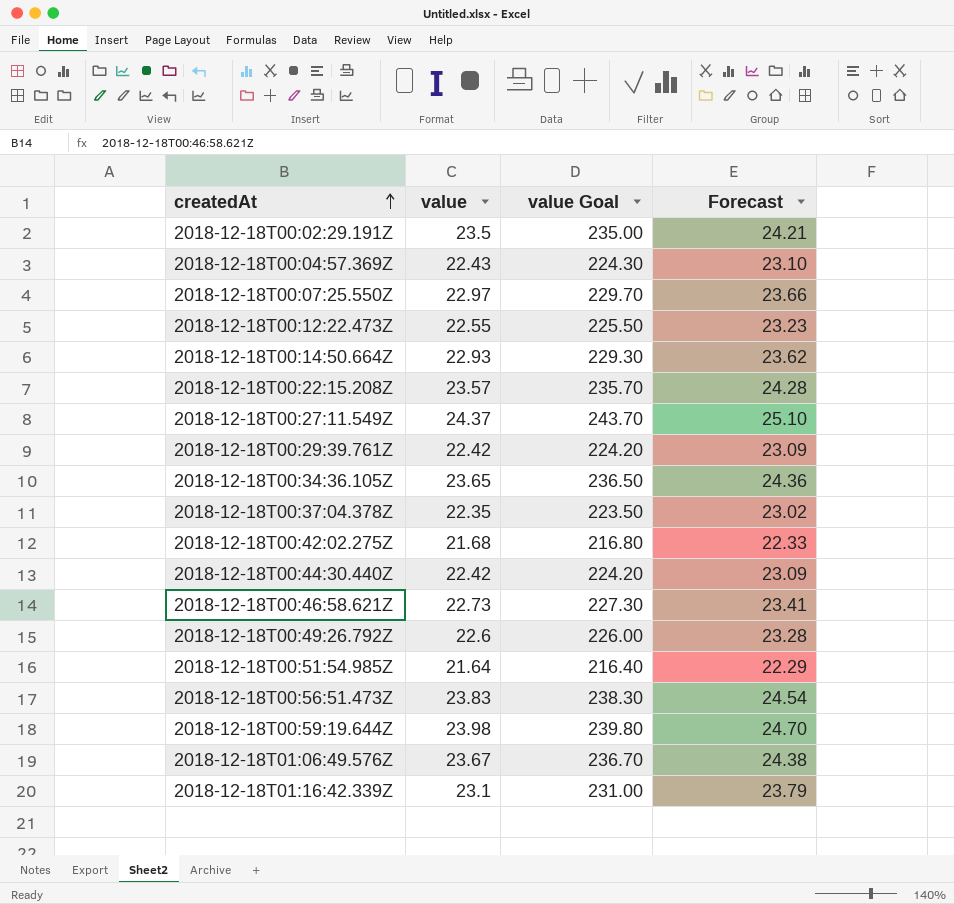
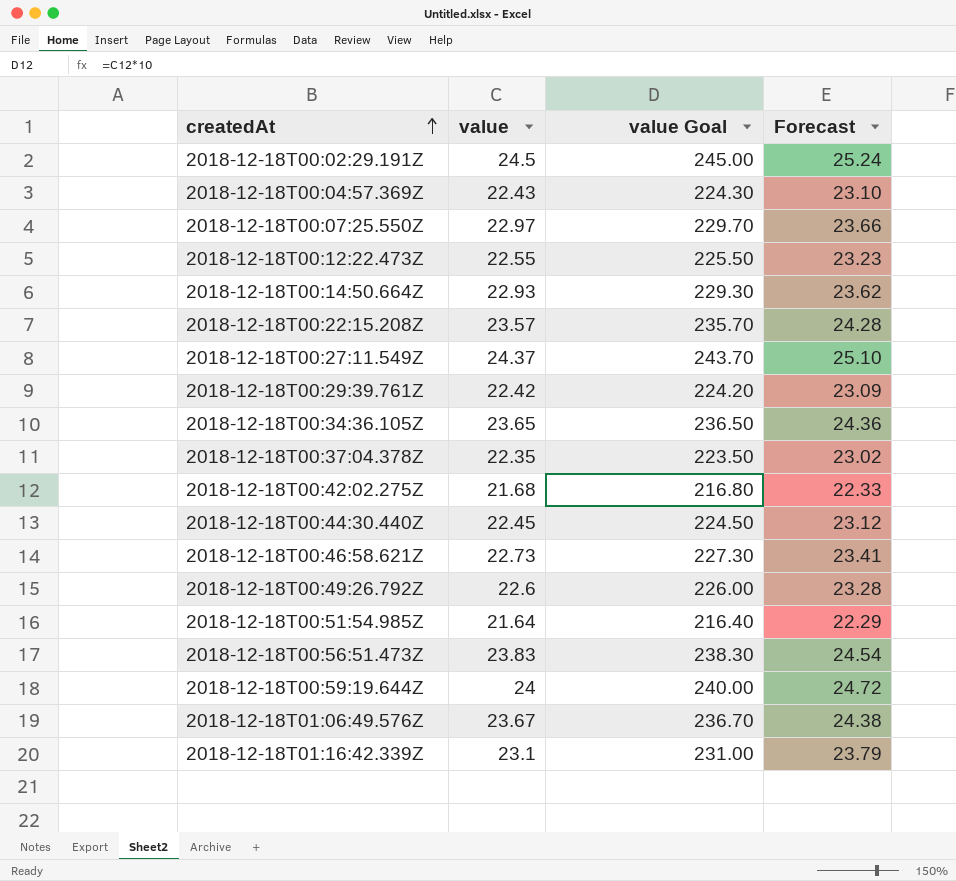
2018-12-18T00:02:29.191Z | value: 23.5 -> 24.5
2018-12-18T00:02:29.191Z | value Goal: 235.00 -> 245.00
2018-12-18T00:02:29.191Z | Forecast: 24.21 -> 25.24
2018-12-18T00:44:30.440Z | value: 22.42 -> 22.45
2018-12-18T00:44:30.440Z | value Goal: 224.20 -> 224.50
2018-12-18T00:44:30.440Z | Forecast: 23.09 -> 23.12
2018-12-18T00:59:19.644Z | value: 23.98 -> 24
2018-12-18T00:59:19.644Z | value Goal: 239.80 -> 240.00
2018-12-18T00:59:19.644Z | Forecast: 24.70 -> 24.72

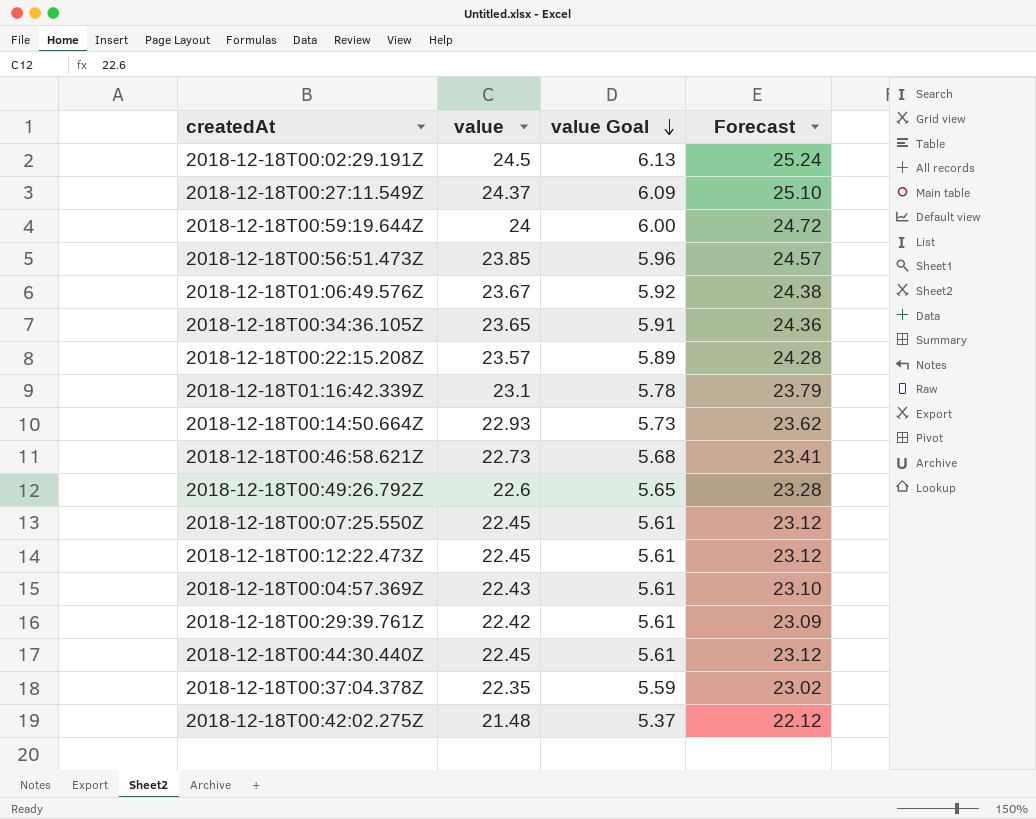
row order: createdAt ascending -> value Goal descending
column value Goal | formula: [value] * 10 -> [value] * 0.25
row 2018-12-18T00:51:54.985Z: 21.64 | 216.40 | 22.29 -> none
2018-12-18T00:56:51.473Z | value: 23.83 -> 23.85
2018-12-18T00:56:51.473Z | Forecast: 24.54 -> 24.57
2018-12-18T00:07:25.550Z | value: 22.97 -> 22.45
2018-12-18T00:07:25.550Z | Forecast: 23.66 -> 23.12
2018-12-18T00:12:22.473Z | value: 22.55 -> 22.45
2018-12-18T00:12:22.473Z | Forecast: 23.23 -> 23.12
2018-12-18T00:42:02.275Z | value: 21.68 -> 21.48
2018-12-18T00:42:02.275Z | Forecast: 22.33 -> 22.12

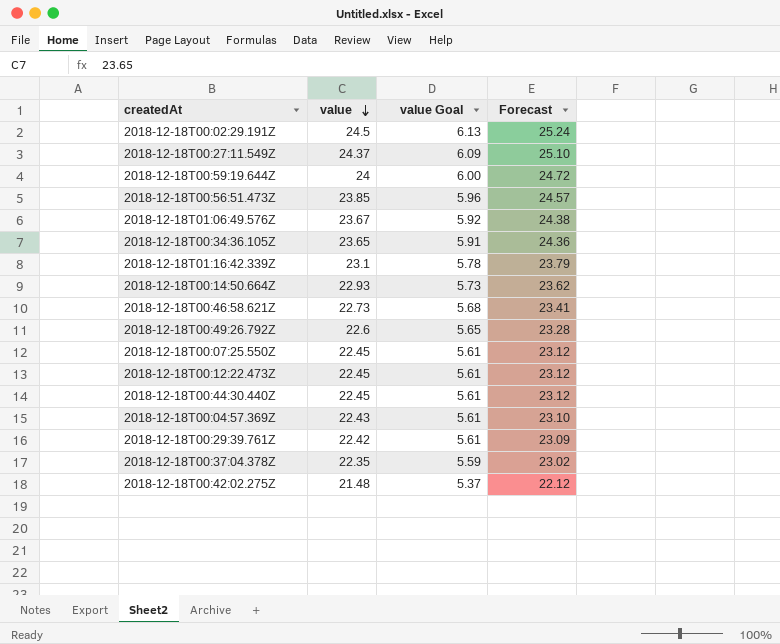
row order: value Goal descending -> value descending
row 2018-12-18T00:22:15.208Z: 23.57 | 5.89 | 24.28 -> none

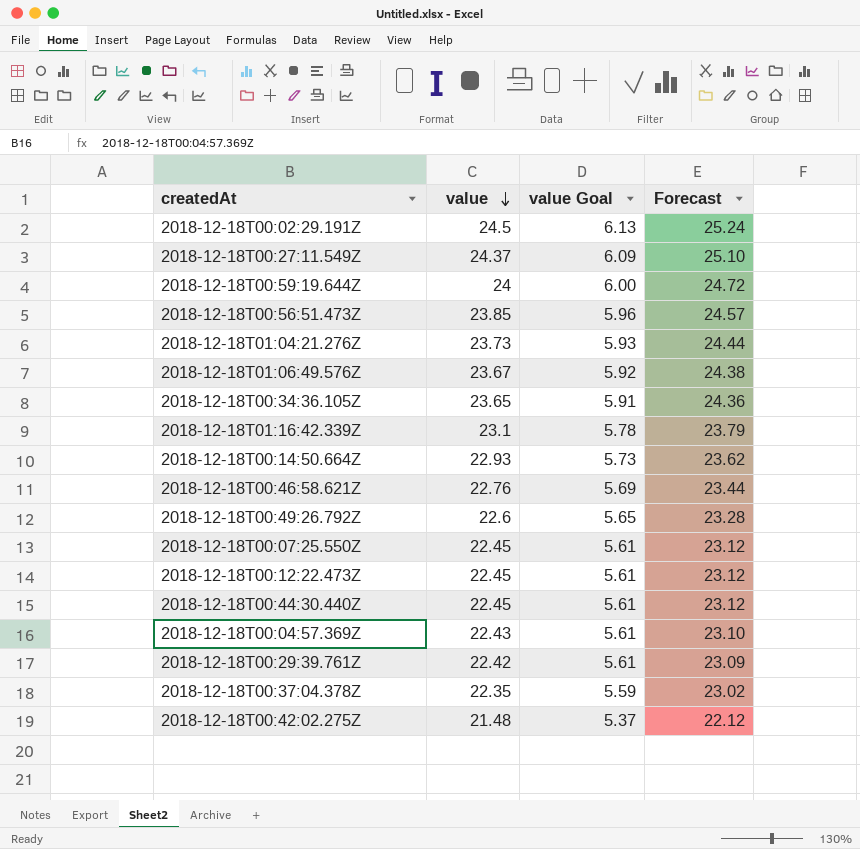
row 2018-12-18T01:04:21.276Z: none -> 23.73 | 5.93 | 24.44
2018-12-18T00:46:58.621Z | value: 22.73 -> 22.76
2018-12-18T00:46:58.621Z | value Goal: 5.68 -> 5.69
2018-12-18T00:46:58.621Z | Forecast: 23.41 -> 23.44

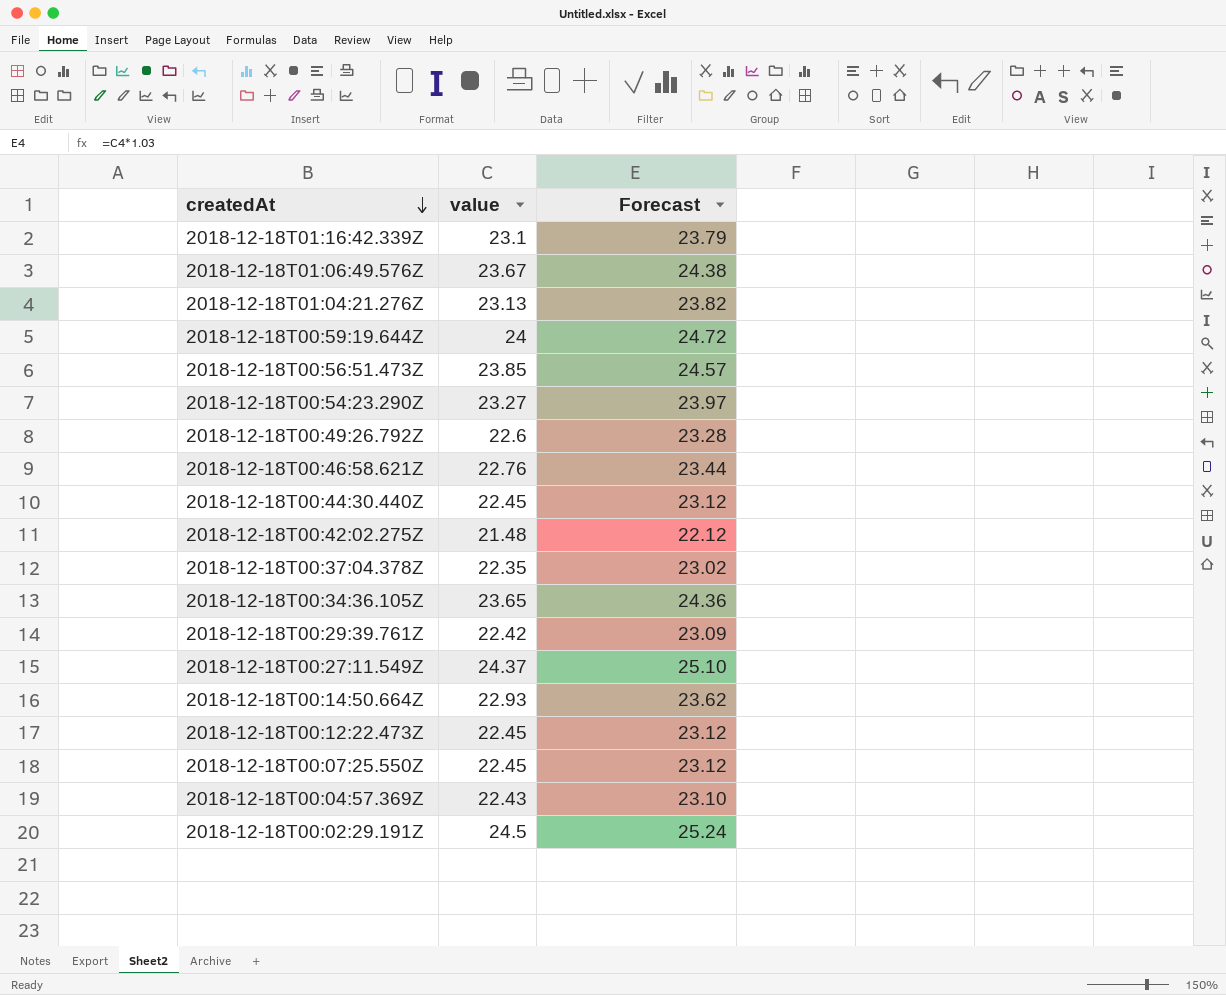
row order: value descending -> createdAt descending
column value Goal | formula: [value] * 0.25 -> none
2018-12-18T01:04:21.276Z | value: 23.73 -> 23.13
2018-12-18T01:04:21.276Z | Forecast: 24.44 -> 23.82
row 2018-12-18T00:54:23.290Z: none -> 23.27 | 23.97

